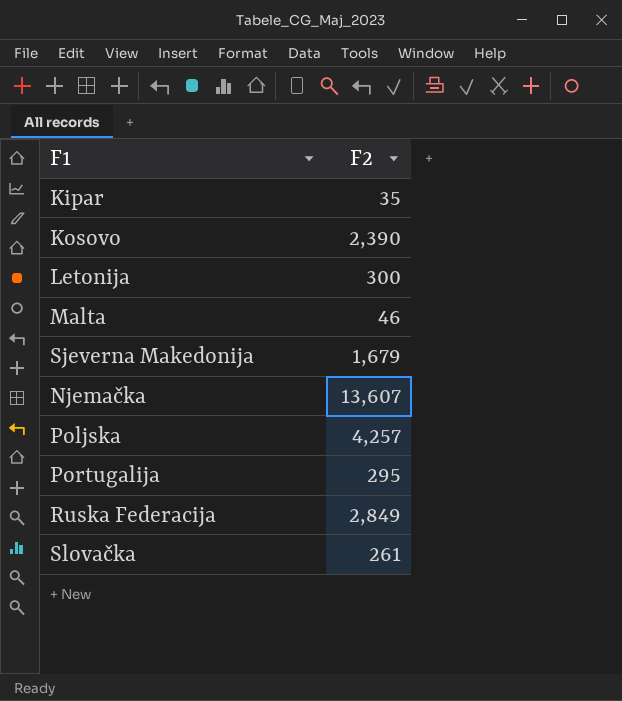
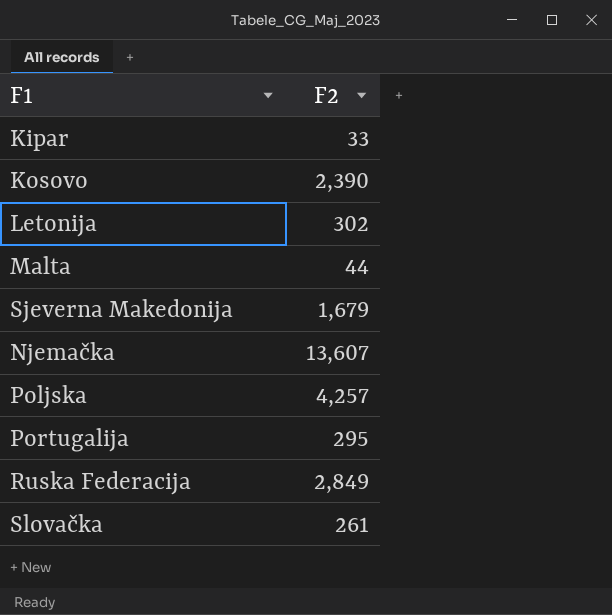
Kipar | F2: 35 -> 33
Letonija | F2: 300 -> 302
Malta | F2: 46 -> 44

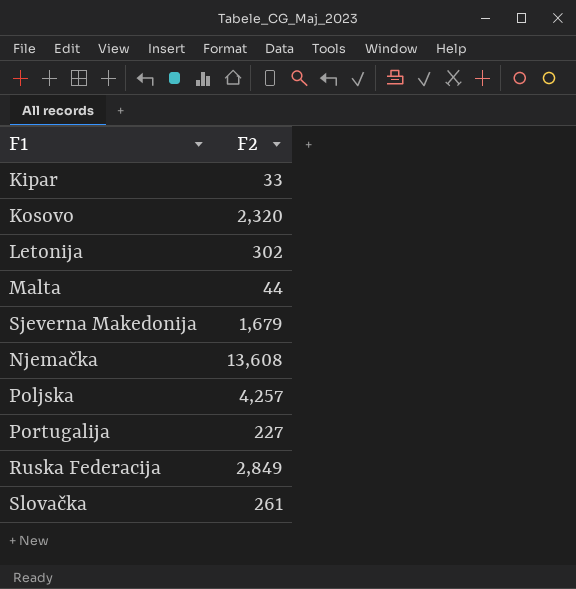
Kosovo | F2: 2,390 -> 2,320
Njemačka | F2: 13,607 -> 13,608
Portugalija | F2: 295 -> 227

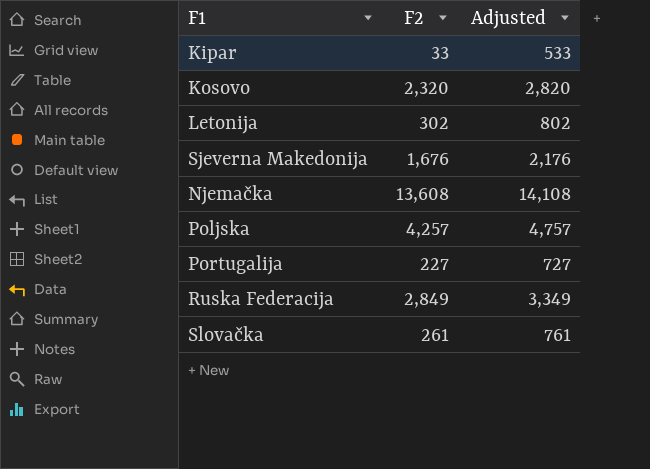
column Adjusted | formula: none -> [F2] + 500
row Malta: 44 -> none
Sjeverna Makedonija | F2: 1,679 -> 1,676

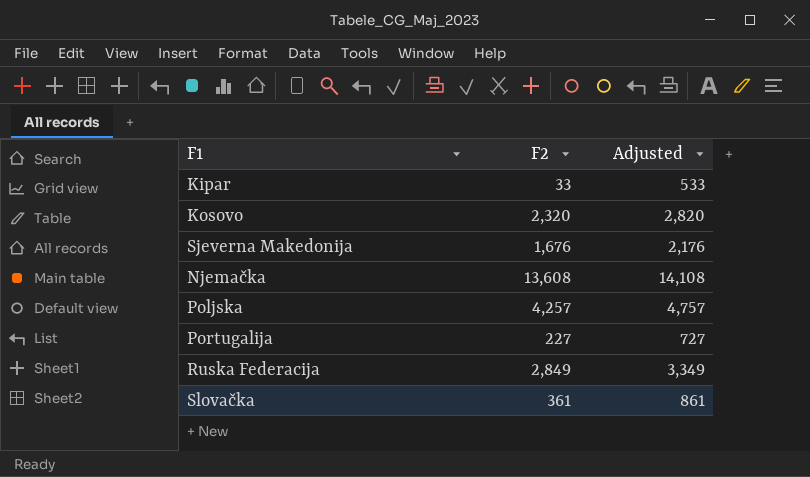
row Letonija: 302 | 802 -> none
Slovačka | F2: 261 -> 361
Slovačka | Adjusted: 761 -> 861

